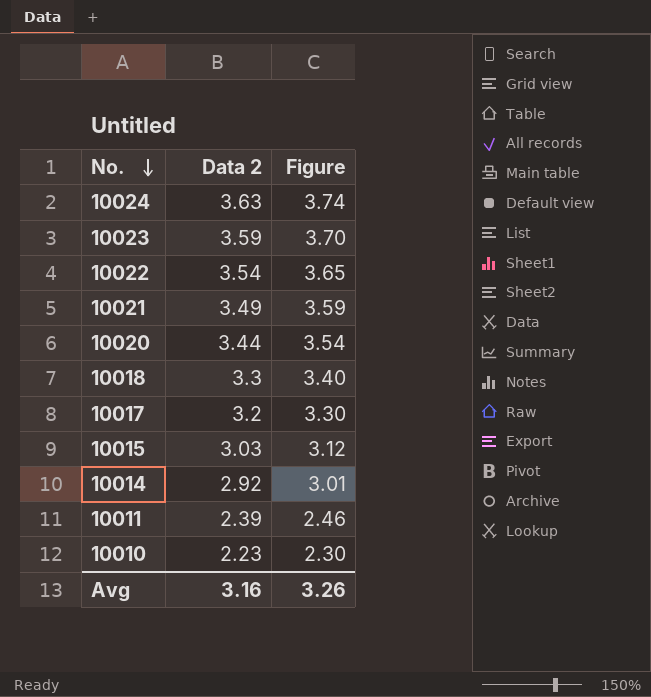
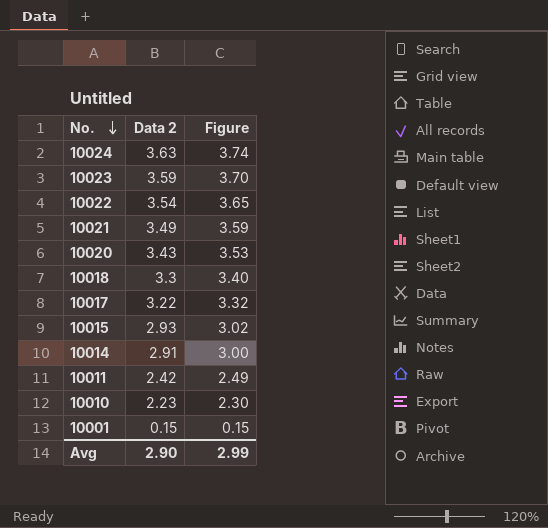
10020 | Data 2: 3.44 -> 3.43
10020 | Figure: 3.54 -> 3.53
10017 | Data 2: 3.2 -> 3.22
10017 | Figure: 3.30 -> 3.32
10015 | Data 2: 3.03 -> 2.93
10015 | Figure: 3.12 -> 3.02
10014 | Data 2: 2.92 -> 2.91
10014 | Figure: 3.01 -> 3.00
10011 | Data 2: 2.39 -> 2.42
10011 | Figure: 2.46 -> 2.49
row 10001: none -> 0.15 | 0.15
Avg | Data 2: 3.16 -> 2.90
Avg | Figure: 3.26 -> 2.99

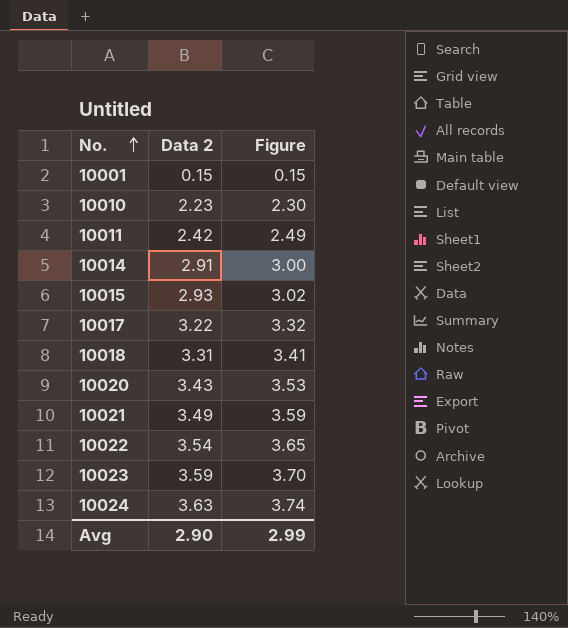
row order: No. descending -> No. ascending
10018 | Data 2: 3.3 -> 3.31
10018 | Figure: 3.40 -> 3.41

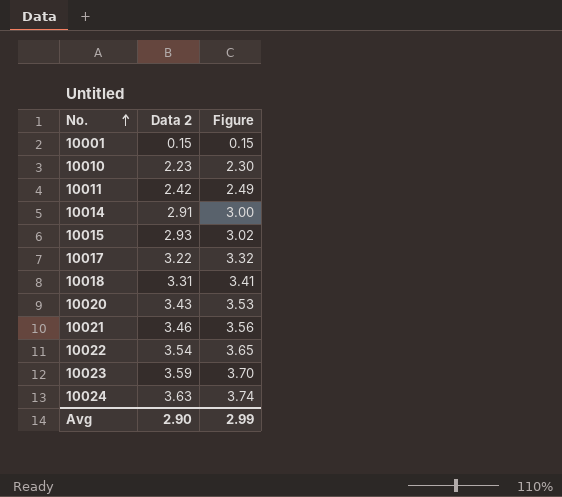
10021 | Data 2: 3.49 -> 3.46
10021 | Figure: 3.59 -> 3.56

